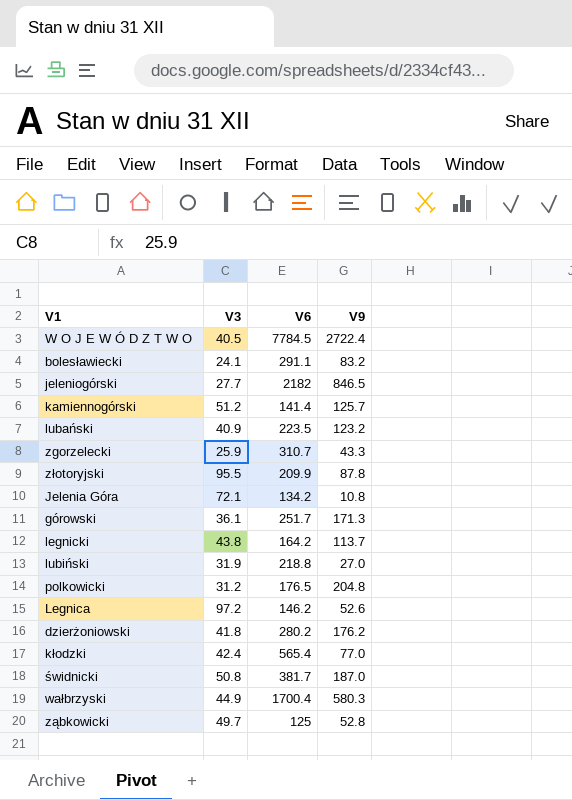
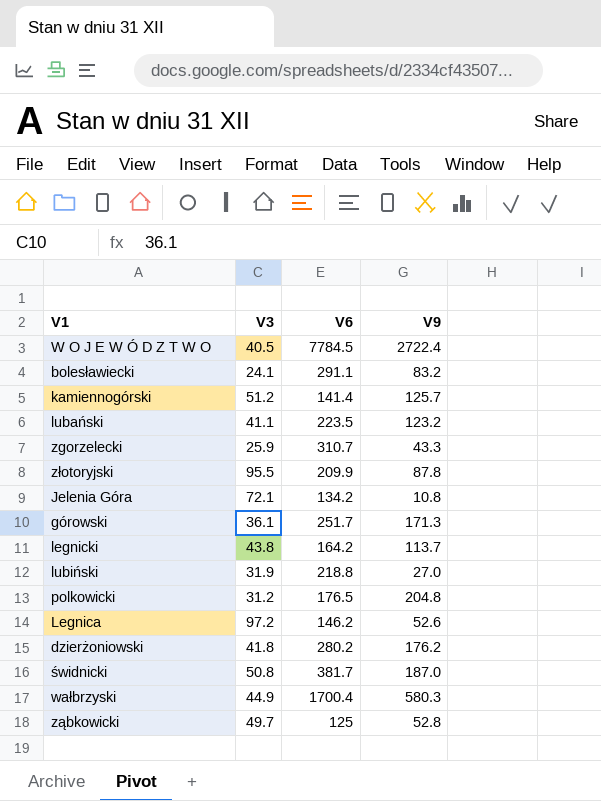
row jeleniogórski: 27.7 | 2182 | 846.5 -> none
row kłodzki: 42.4 | 565.4 | 77.0 -> none
lubański | V3: 40.9 -> 41.1

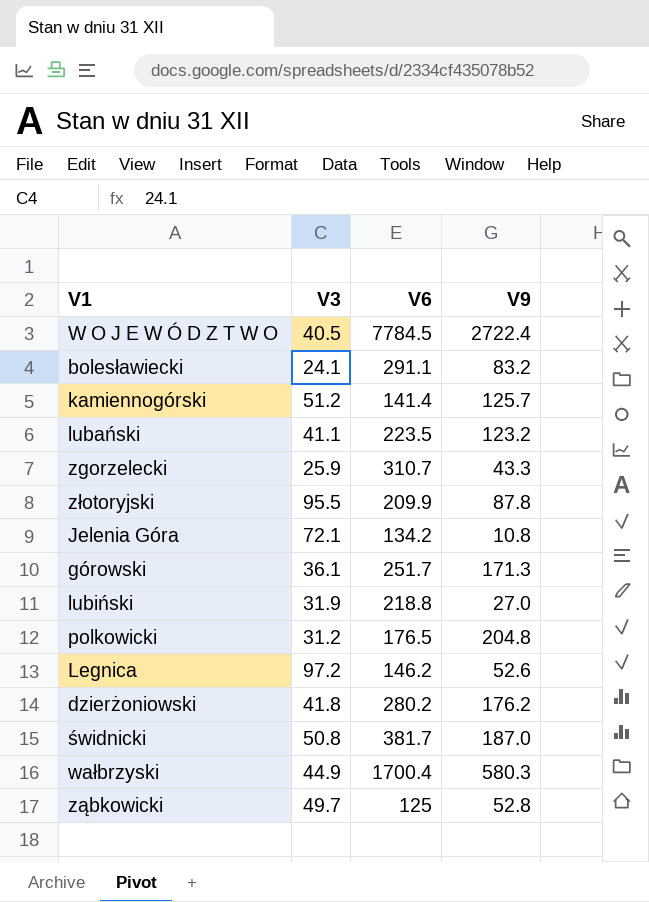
row legnicki: 43.8 | 164.2 | 113.7 -> none

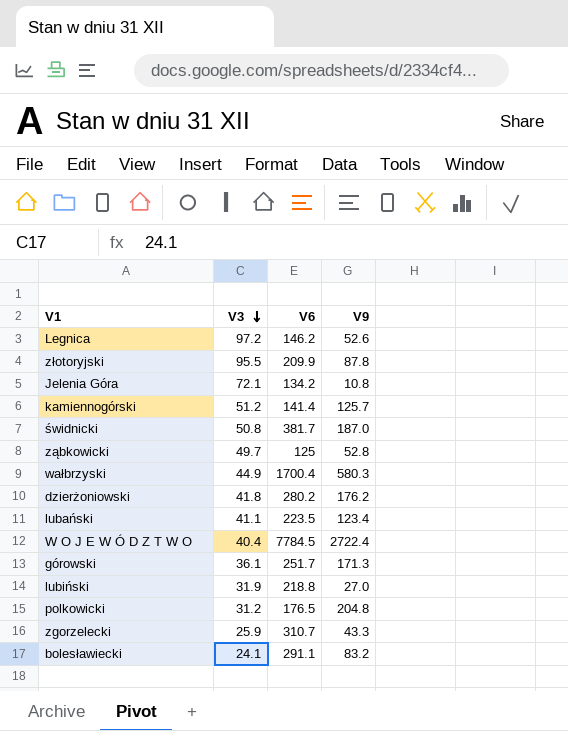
row order: none -> V3 descending
lubański | V9: 123.2 -> 123.4
W O J E W Ó D Z T W O | V3: 40.5 -> 40.4

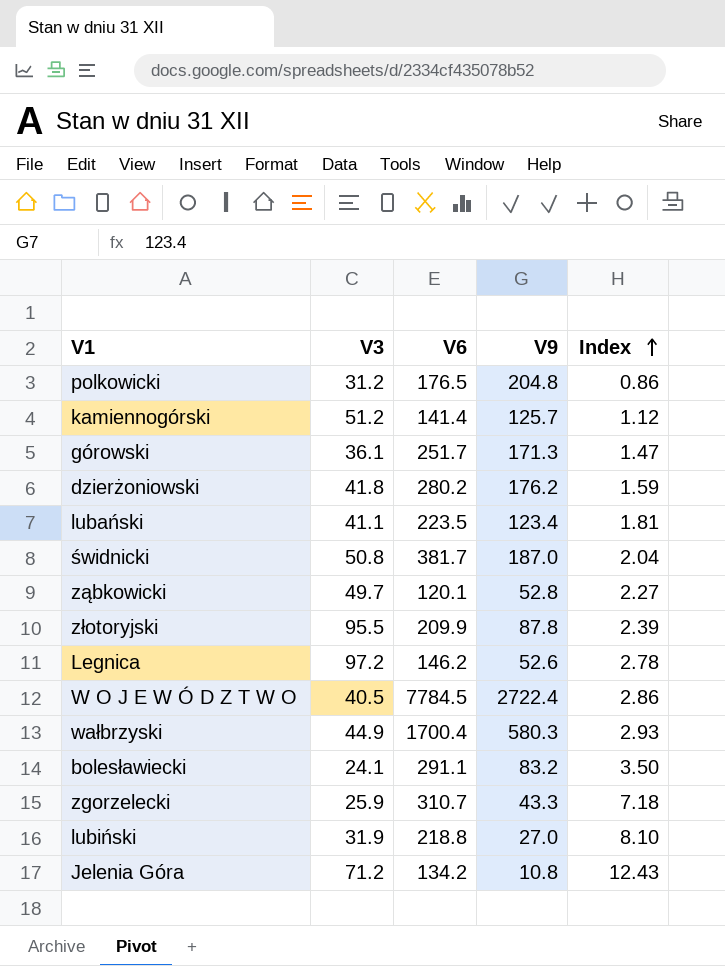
row order: V3 descending -> Index ascending
column Index | formula: none -> [V6] / [V9]
ząbkowicki | V6: 125 -> 120.1
W O J E W Ó D Z T W O | V3: 40.4 -> 40.5
Jelenia Góra | V3: 72.1 -> 71.2

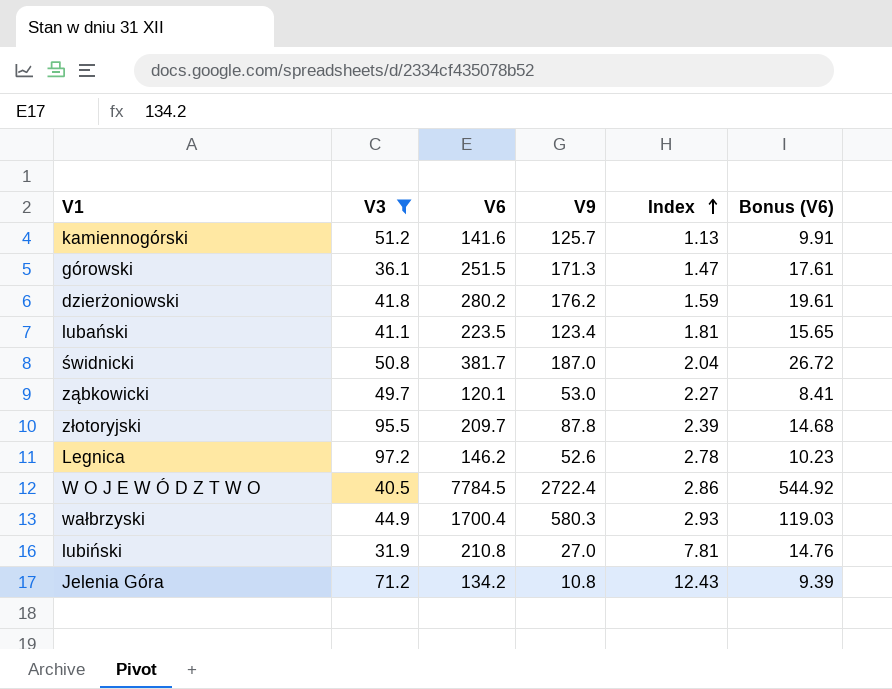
filter: none -> V3 >= 31.9
column Bonus (V6) | formula: none -> [V6] * 0.07
kamiennogórski | V6: 141.4 -> 141.6
kamiennogórski | Index: 1.12 -> 1.13
górowski | V6: 251.7 -> 251.5
ząbkowicki | V9: 52.8 -> 53.0
złotoryjski | V6: 209.9 -> 209.7
lubiński | V6: 218.8 -> 210.8
lubiński | Index: 8.10 -> 7.81

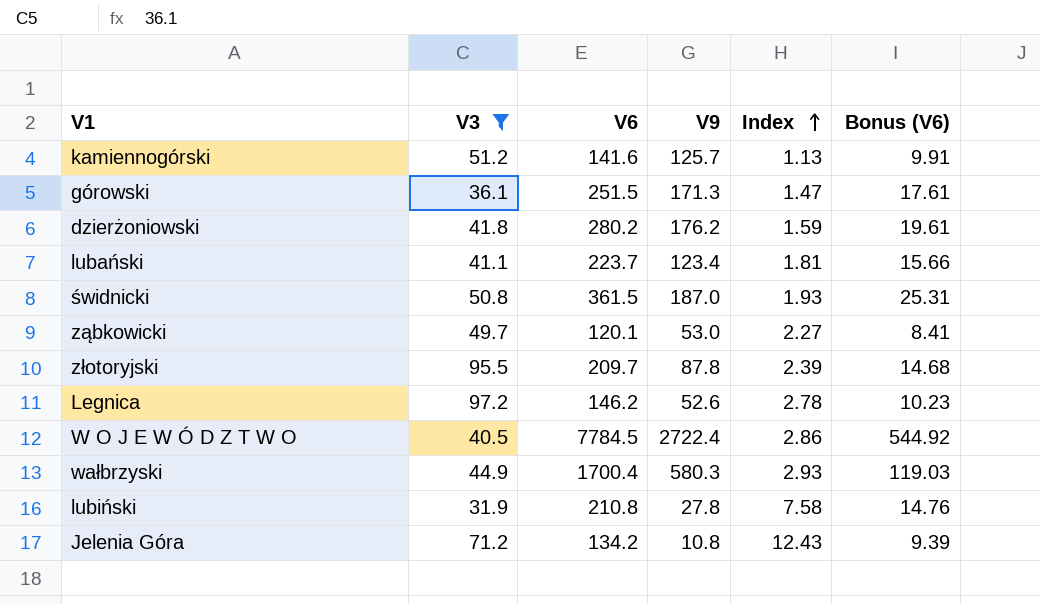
lubański | V6: 223.5 -> 223.7
lubański | Bonus (V6): 15.65 -> 15.66
świdnicki | V6: 381.7 -> 361.5
świdnicki | Index: 2.04 -> 1.93
świdnicki | Bonus (V6): 26.72 -> 25.31
lubiński | V9: 27.0 -> 27.8
lubiński | Index: 7.81 -> 7.58

